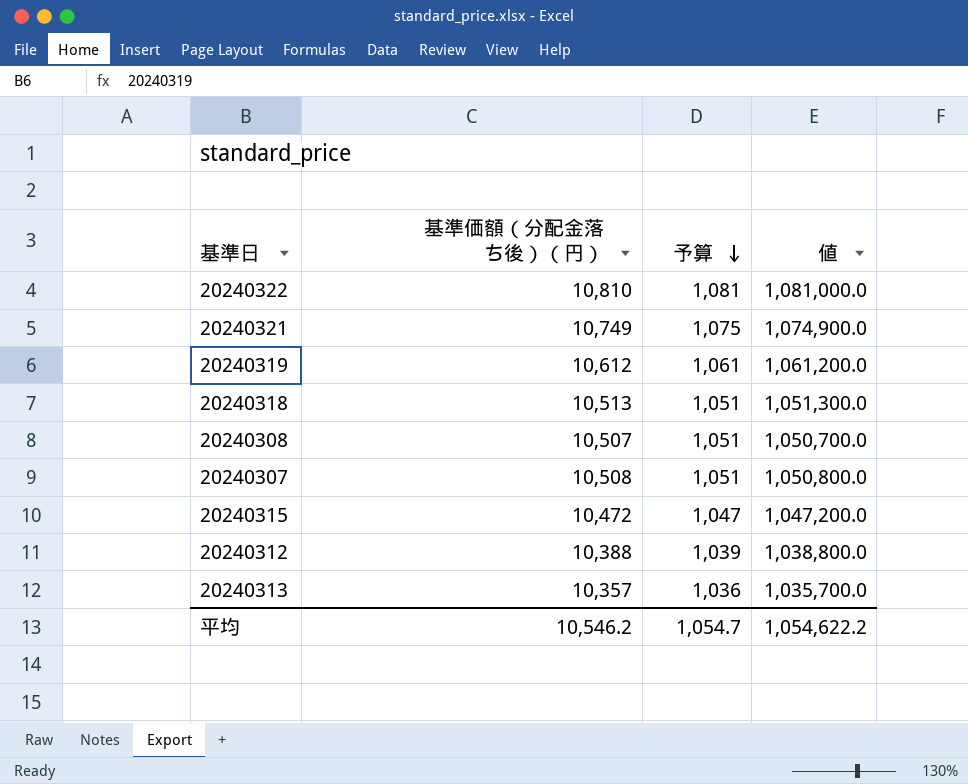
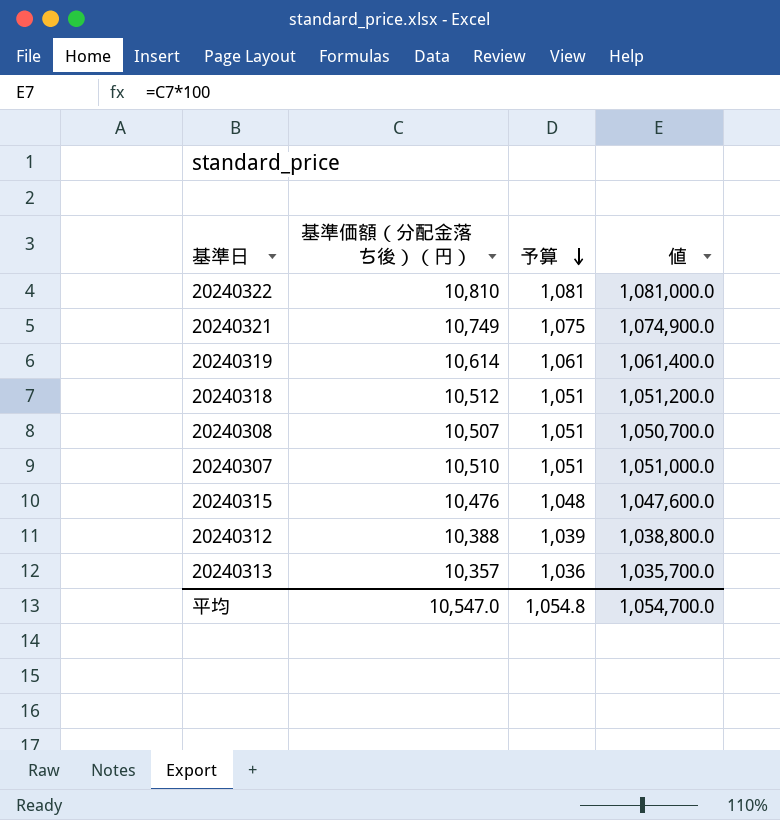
20240319 | 基準価額（分配金落ち後）（円）: 10,612 -> 10,614
20240319 | 値: 1,061,200.0 -> 1,061,400.0
20240318 | 基準価額（分配金落ち後）（円）: 10,513 -> 10,512
20240318 | 値: 1,051,300.0 -> 1,051,200.0
20240307 | 基準価額（分配金落ち後）（円）: 10,508 -> 10,510
20240307 | 値: 1,050,800.0 -> 1,051,000.0
20240315 | 基準価額（分配金落ち後）（円）: 10,472 -> 10,476
20240315 | 予算: 1,047 -> 1,048
20240315 | 値: 1,047,200.0 -> 1,047,600.0
平均 | 基準価額（分配金落ち後）（円）: 10,546.2 -> 10,547.0
平均 | 予算: 1,054.7 -> 1,054.8
平均 | 値: 1,054,622.2 -> 1,054,700.0

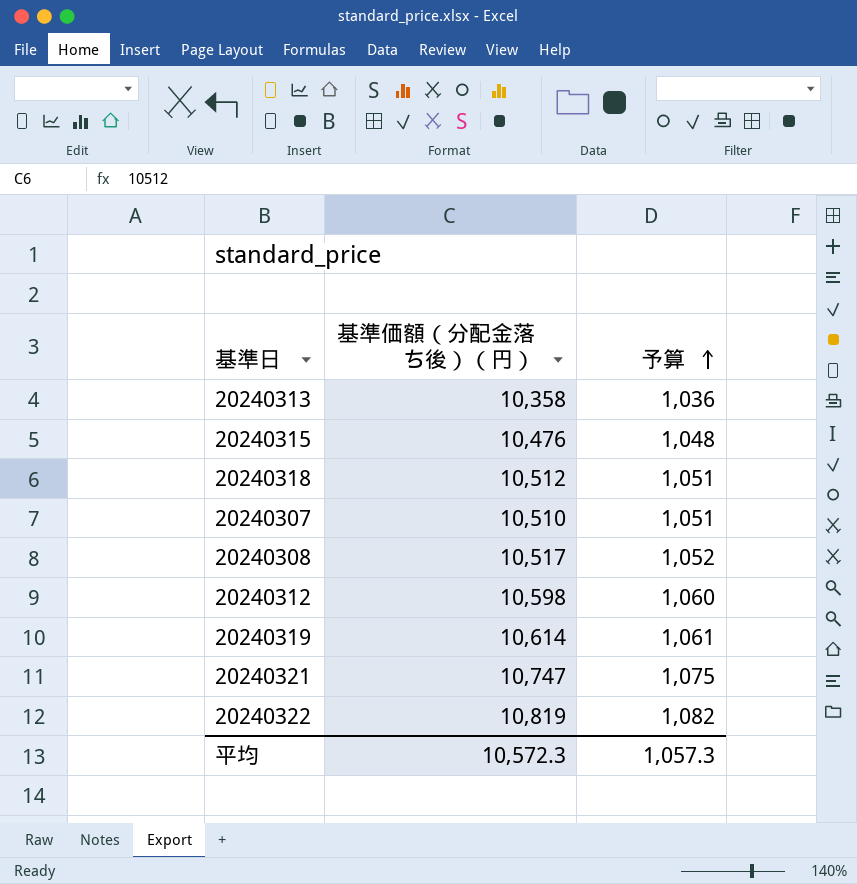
row order: 予算 descending -> 予算 ascending
column 値 | formula: [基準価額（分配金落ち後）（円）] * 100 -> none
20240313 | 基準価額（分配金落ち後）（円）: 10,357 -> 10,358
20240308 | 基準価額（分配金落ち後）（円）: 10,507 -> 10,517
20240308 | 予算: 1,051 -> 1,052
20240312 | 基準価額（分配金落ち後）（円）: 10,388 -> 10,598
20240312 | 予算: 1,039 -> 1,060
20240321 | 基準価額（分配金落ち後）（円）: 10,749 -> 10,747
20240322 | 基準価額（分配金落ち後）（円）: 10,810 -> 10,819
20240322 | 予算: 1,081 -> 1,082
平均 | 基準価額（分配金落ち後）（円）: 10,547.0 -> 10,572.3
平均 | 予算: 1,054.8 -> 1,057.3

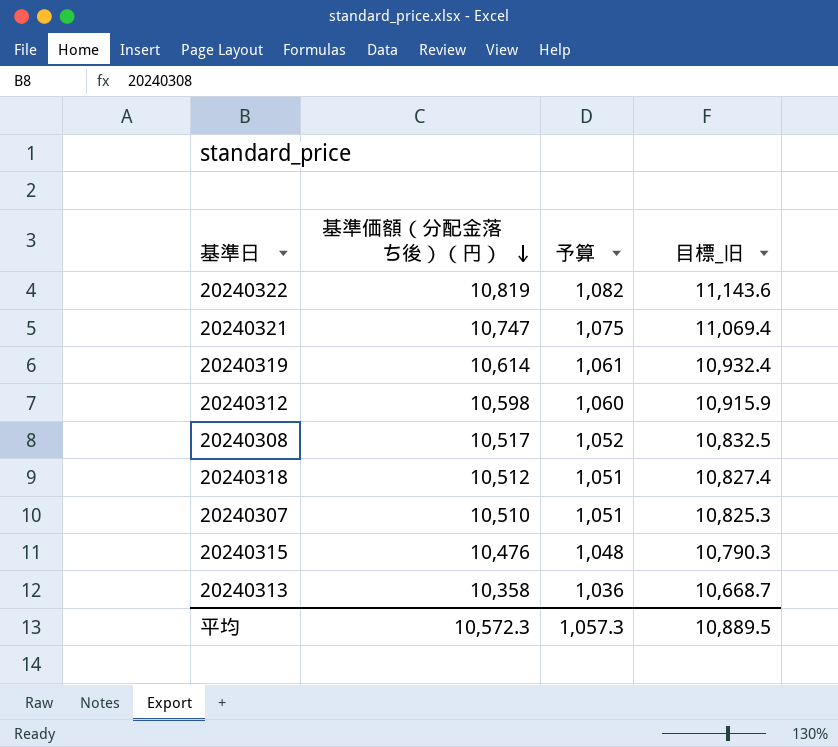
row order: 予算 ascending -> 基準価額（分配金落ち後）（円） descending
column 目標_旧 | formula: none -> [基準価額（分配金落ち後）（円）] * 1.03

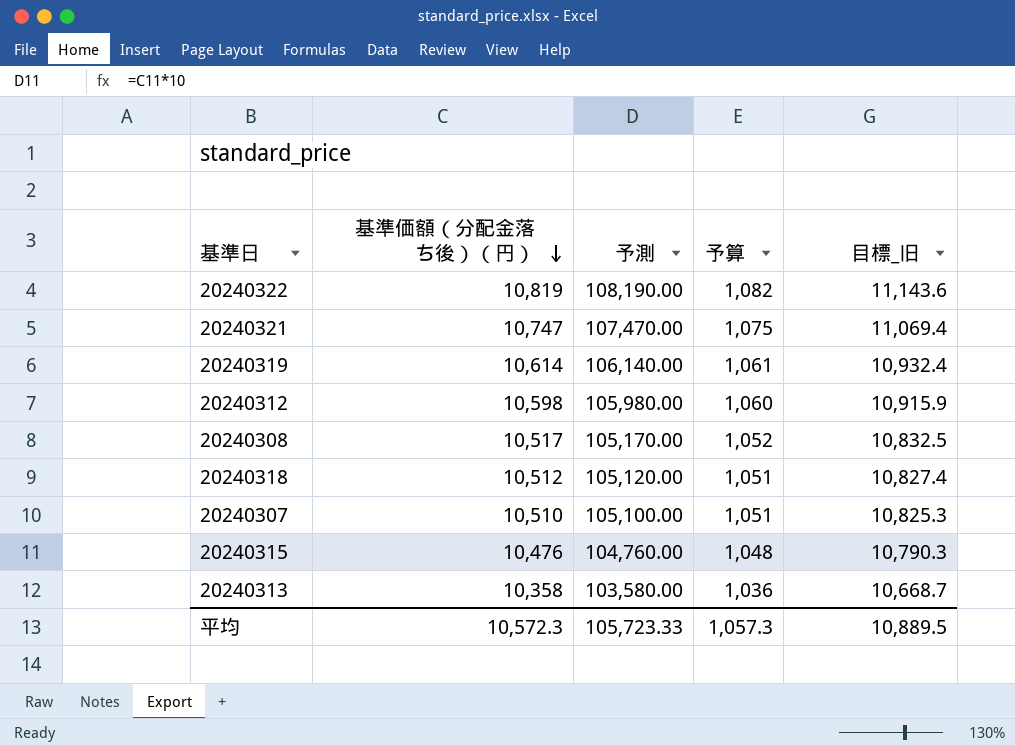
column 予測 | formula: none -> [基準価額（分配金落ち後）（円）] * 10

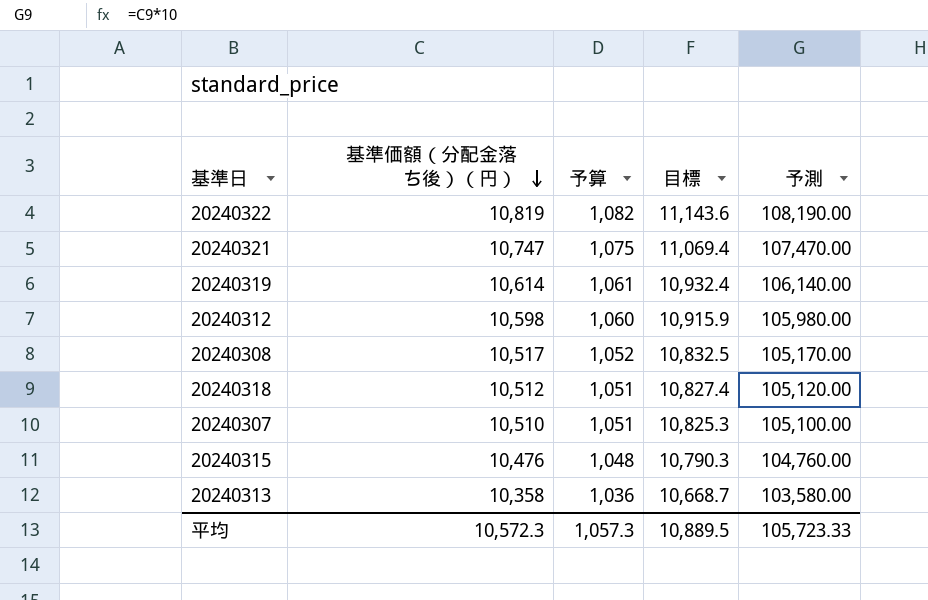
column name: 目標_旧 -> 目標
column 予測 | position: 3 -> 5

